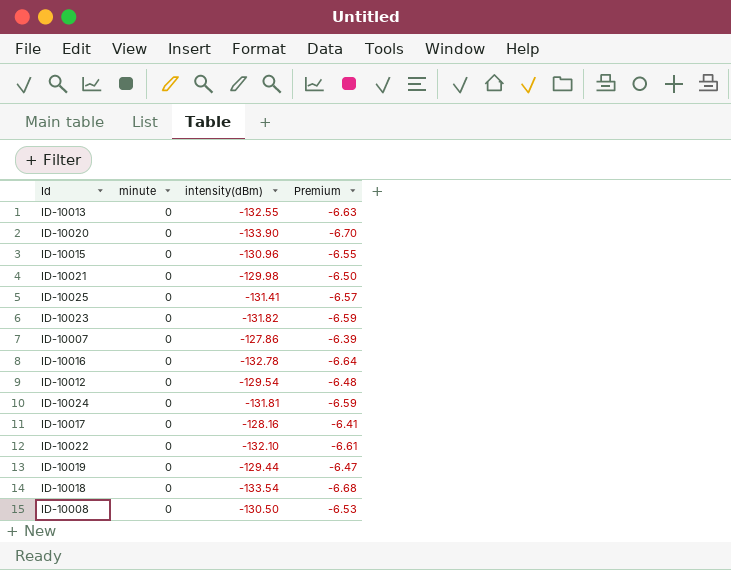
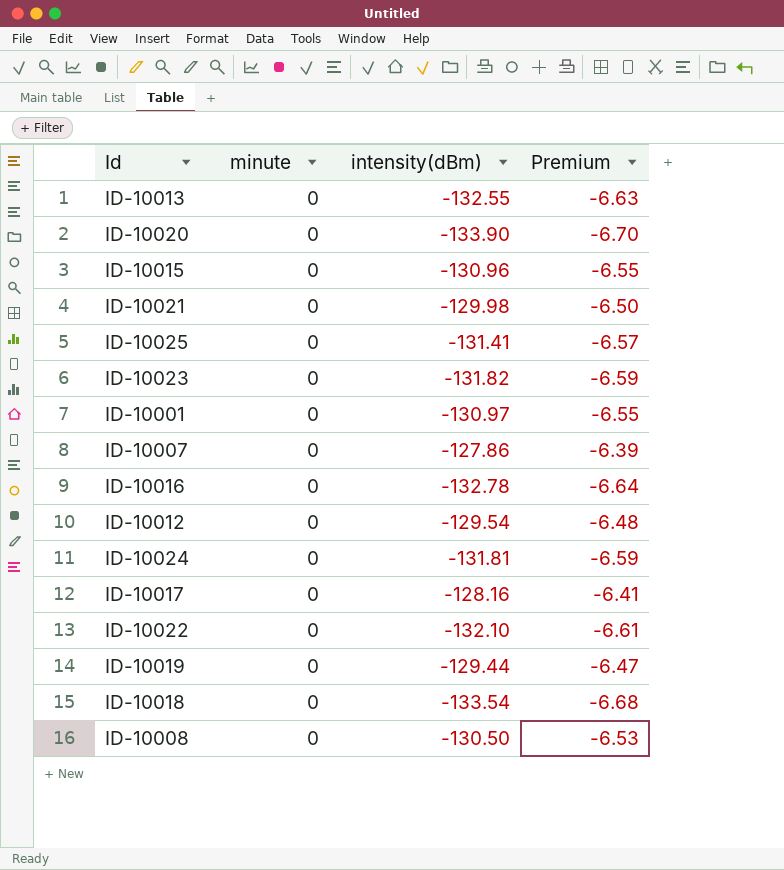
row ID-10001: none -> 0 | -130.97 | -6.55

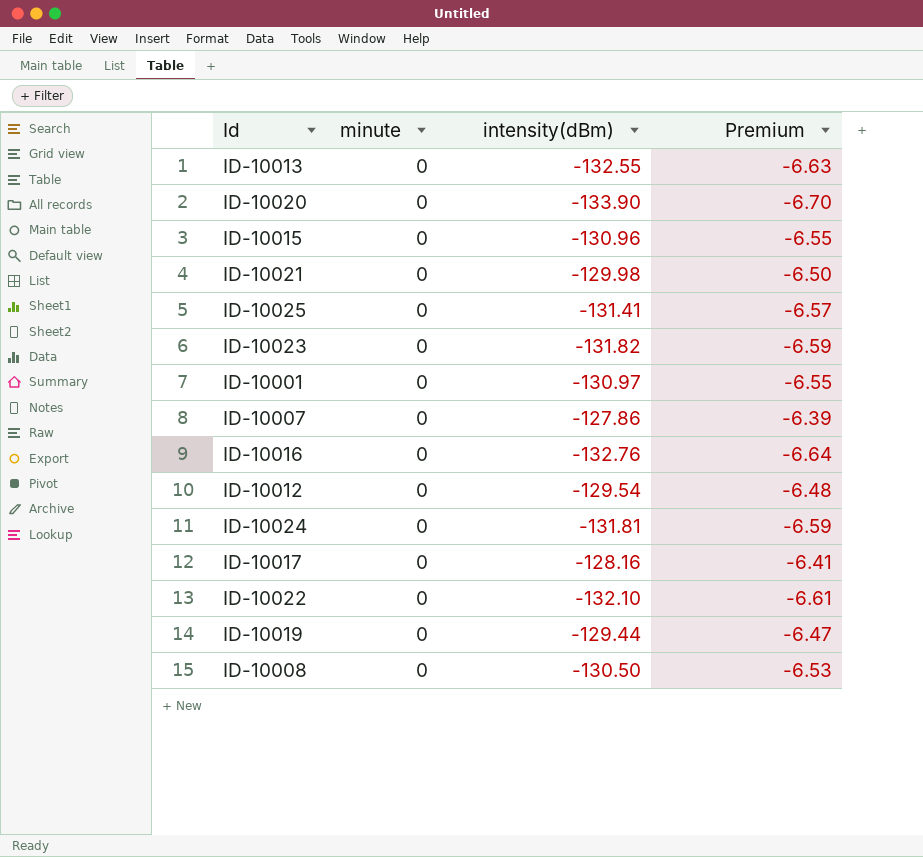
row ID-10018: 0 | -133.54 | -6.68 -> none
ID-10016 | intensity(dBm): -132.78 -> -132.76

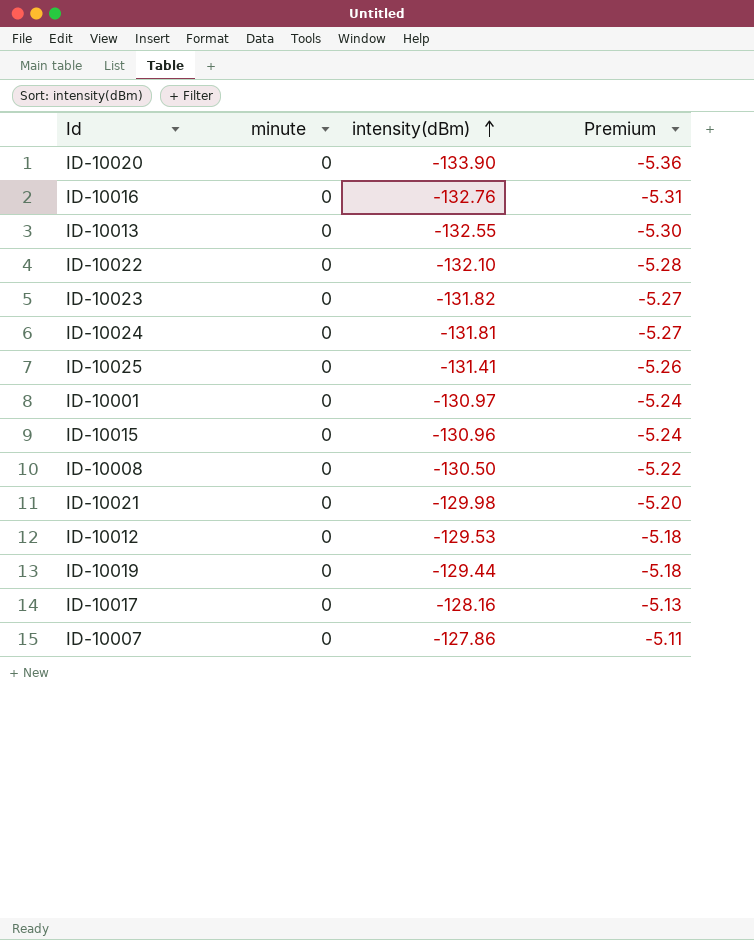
row order: none -> intensity(dBm) ascending
column Premium | formula: [intensity(dBm)] * 0.05 -> [intensity(dBm)] * 0.04
ID-10012 | intensity(dBm): -129.54 -> -129.53

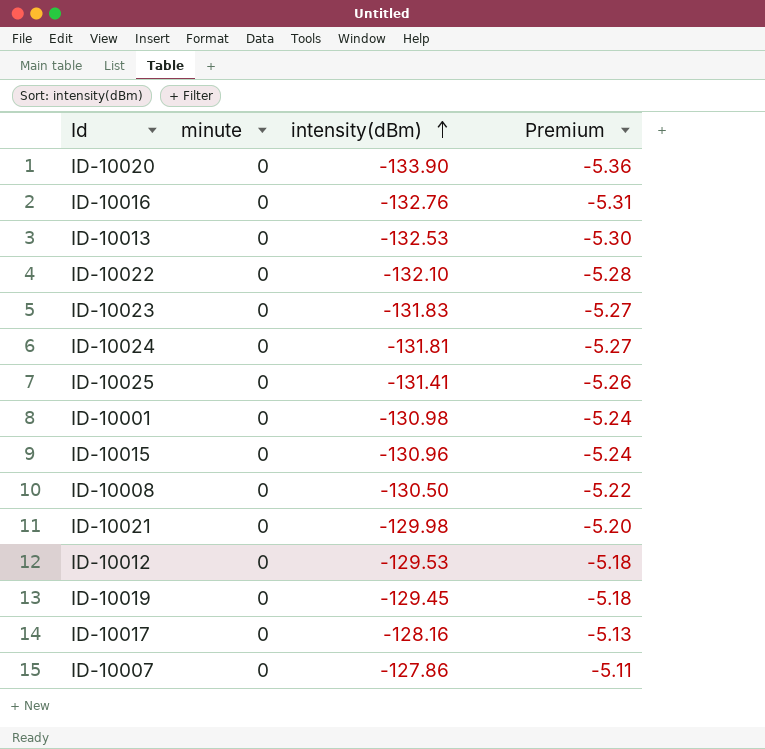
ID-10013 | intensity(dBm): -132.55 -> -132.53
ID-10023 | intensity(dBm): -131.82 -> -131.83
ID-10001 | intensity(dBm): -130.97 -> -130.98
ID-10019 | intensity(dBm): -129.44 -> -129.45

